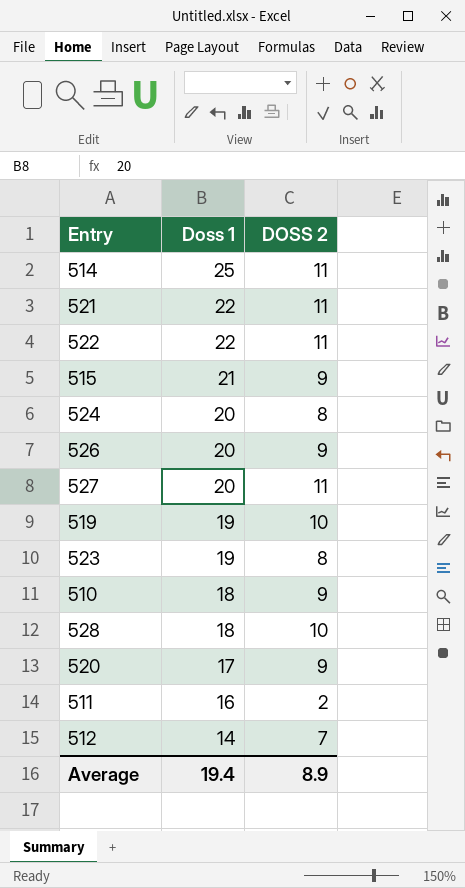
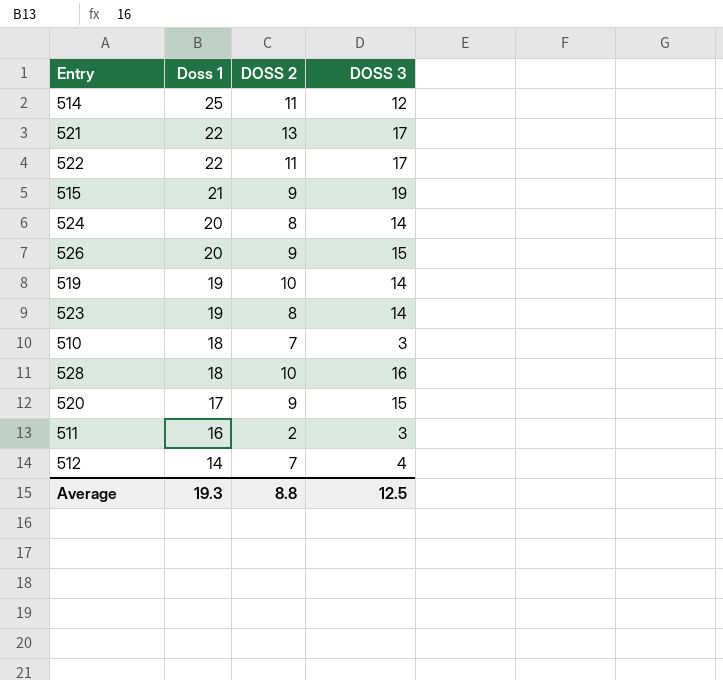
column DOSS 3 | position: none -> 4
row 527: 20 | 11 -> none
521 | DOSS 2: 11 -> 13
510 | DOSS 2: 9 -> 7
Average | Doss 1: 19.4 -> 19.3
Average | DOSS 2: 8.9 -> 8.8

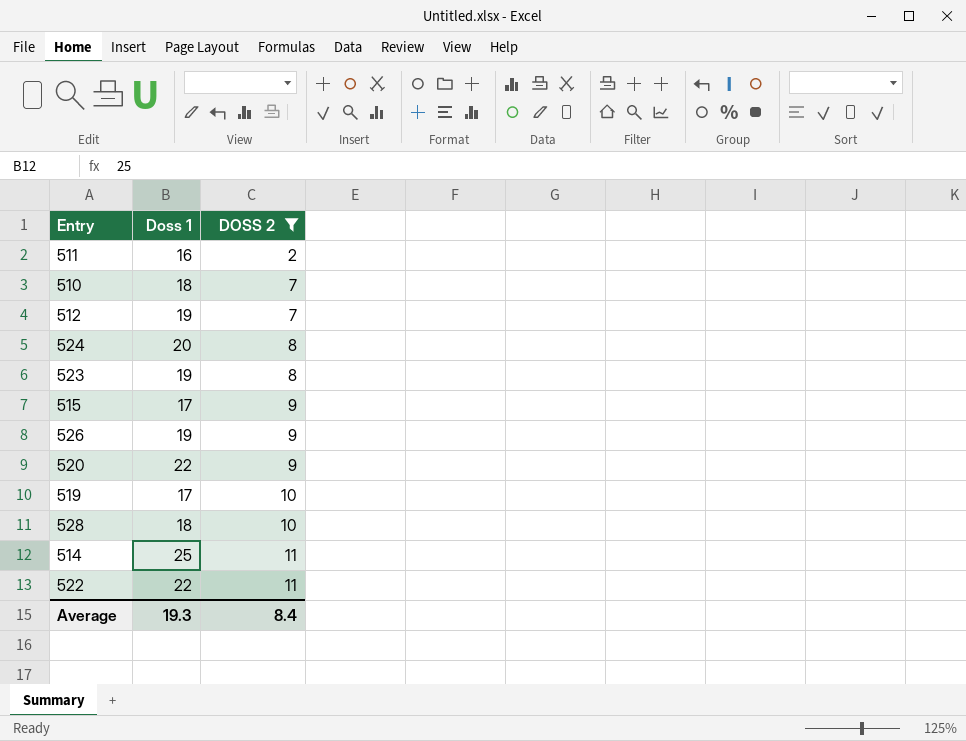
filter: none -> DOSS 2 != 13
row order: Doss 1 descending -> DOSS 2 ascending
column DOSS 3 | position: 4 -> none
512 | Doss 1: 14 -> 19
515 | Doss 1: 21 -> 17
526 | Doss 1: 20 -> 19
520 | Doss 1: 17 -> 22
519 | Doss 1: 19 -> 17
Average | DOSS 2: 8.8 -> 8.4

